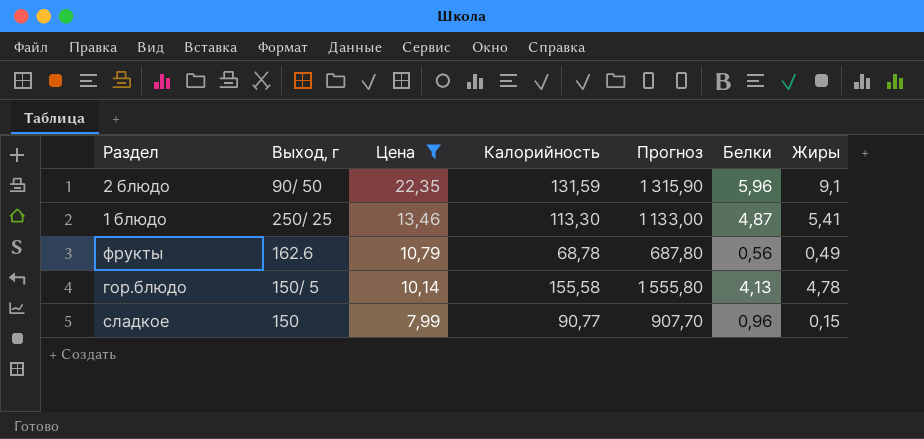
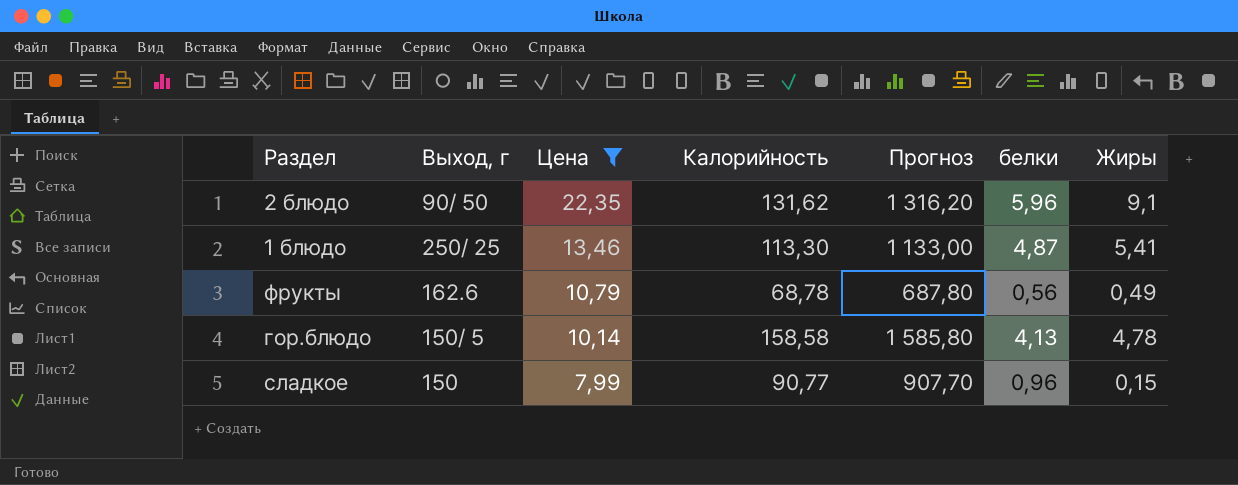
column name: Белки -> белки
2 блюдо | Калорийность: 131,59 -> 131,62
2 блюдо | Прогноз: 1 315,90 -> 1 316,20
гор.блюдо | Калорийность: 155,58 -> 158,58
гор.блюдо | Прогноз: 1 555,80 -> 1 585,80

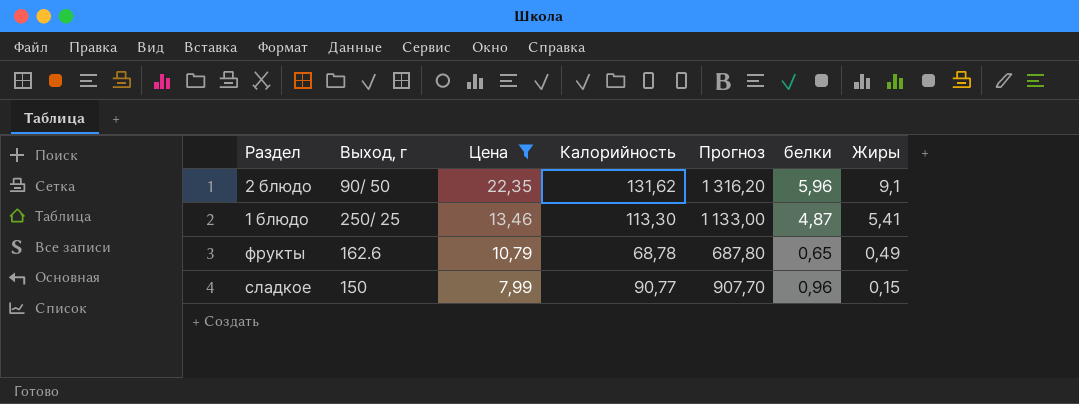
row гор.блюдо: 150/ 5 | 10,14 | 158,58 | 1 585,80 | 4,13 | 4,78 -> none
фрукты | белки: 0,56 -> 0,65

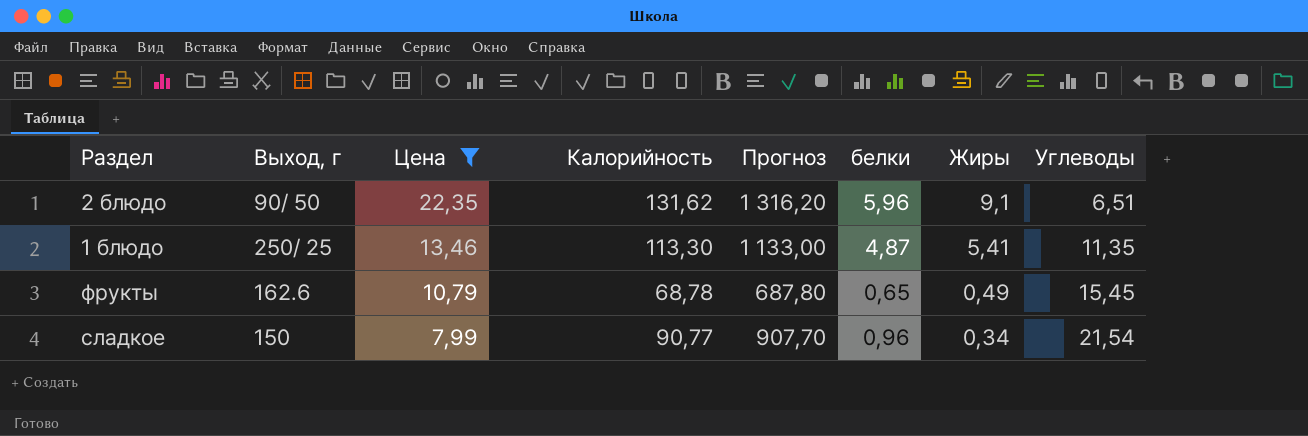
column Углеводы | position: none -> 8
сладкое | Жиры: 0,15 -> 0,34

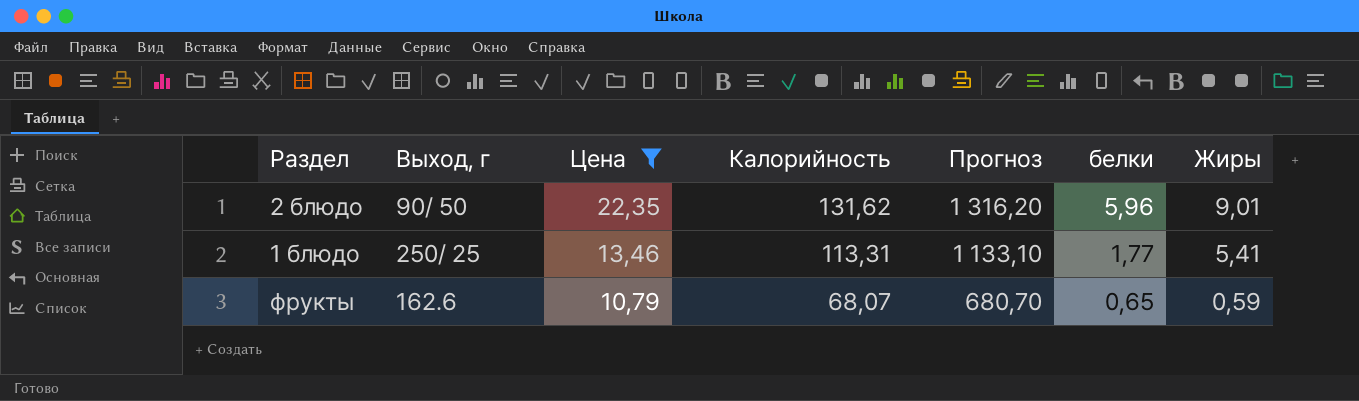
column Углеводы | position: 8 -> none
row сладкое: 150 | 7,99 | 90,77 | 907,70 | 0,96 | 0,34 | 21,54 -> none
2 блюдо | Жиры: 9,1 -> 9,01
1 блюдо | Калорийность: 113,30 -> 113,31
1 блюдо | Прогноз: 1 133,00 -> 1 133,10
1 блюдо | белки: 4,87 -> 1,77
фрукты | Калорийность: 68,78 -> 68,07
фрукты | Прогноз: 687,80 -> 680,70
фрукты | Жиры: 0,49 -> 0,59

